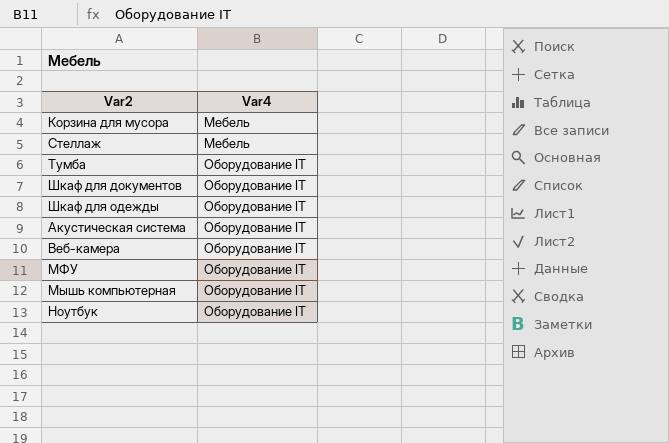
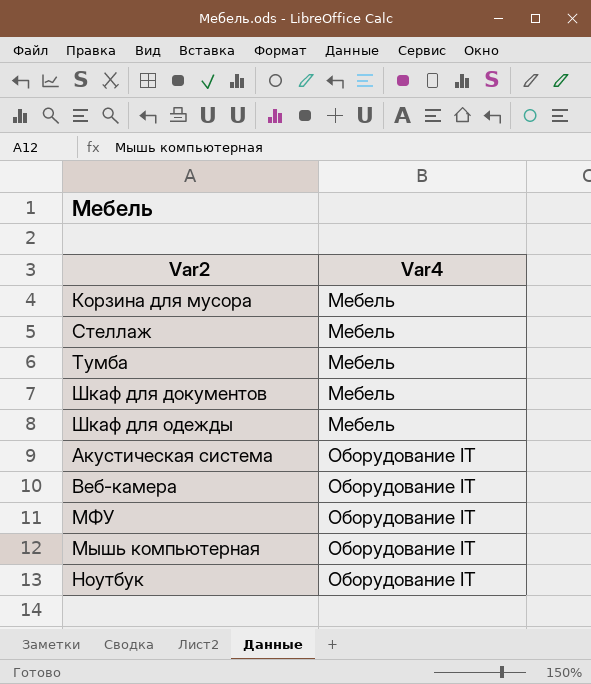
Тумба | Var4: Оборудование IT -> Мебель
Шкаф для документов | Var4: Оборудование IT -> Мебель
Шкаф для одежды | Var4: Оборудование IT -> Мебель

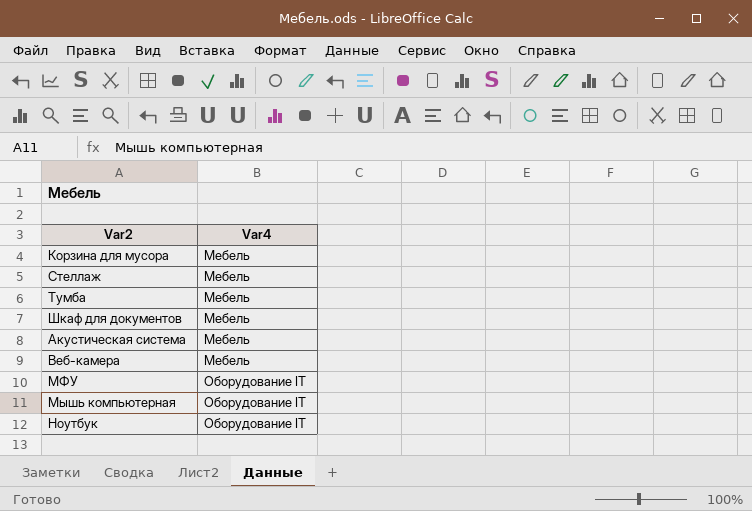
row Шкаф для одежды: Мебель -> none
Акустическая система | Var4: Оборудование IT -> Мебель
Веб-камера | Var4: Оборудование IT -> Мебель

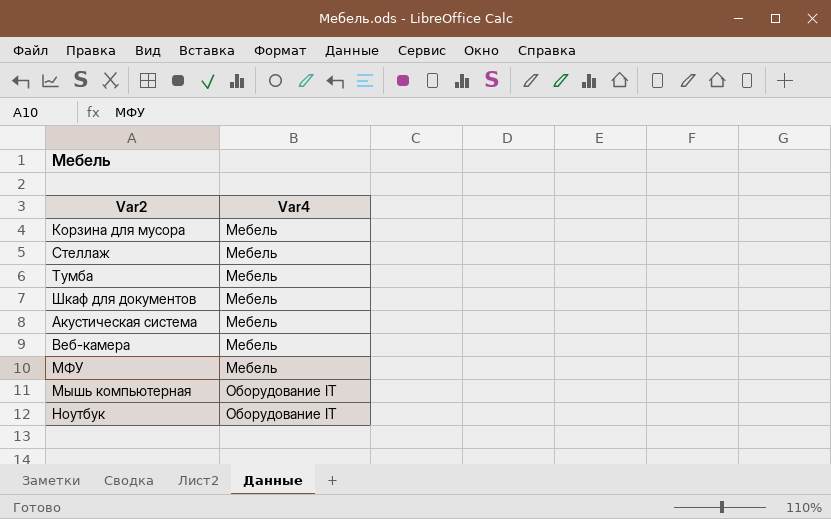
МФУ | Var4: Оборудование IT -> Мебель

